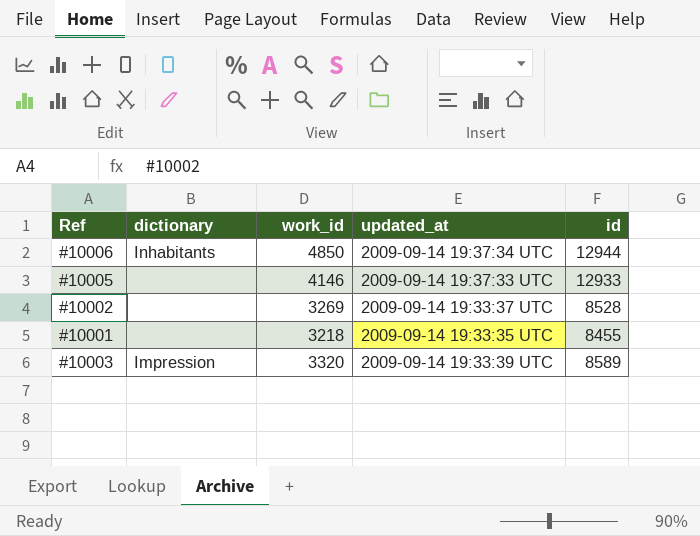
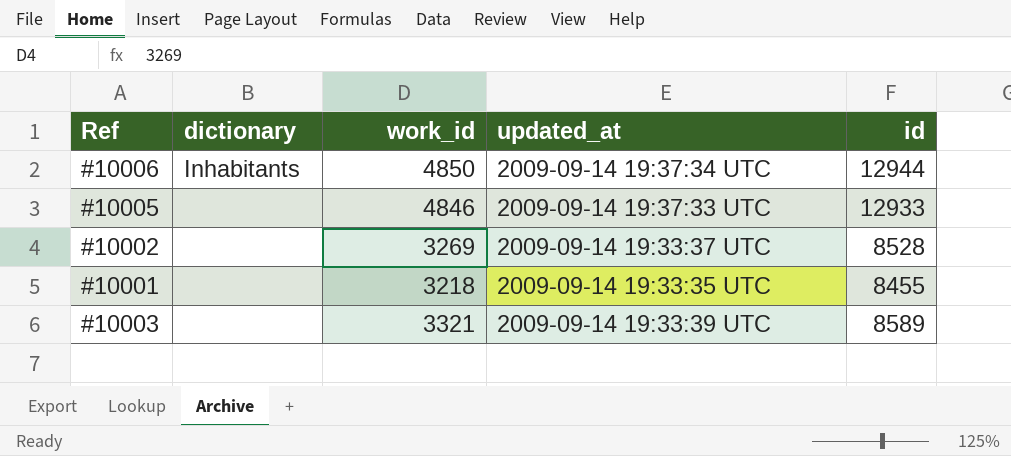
#10005 | work_id: 4146 -> 4846
#10003 | dictionary: Impression -> none
#10003 | work_id: 3320 -> 3321

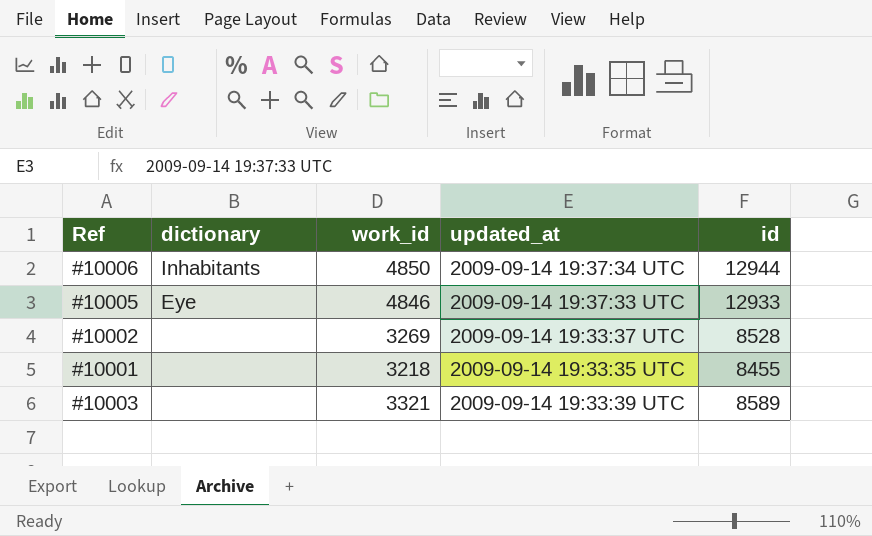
#10005 | dictionary: none -> Eye

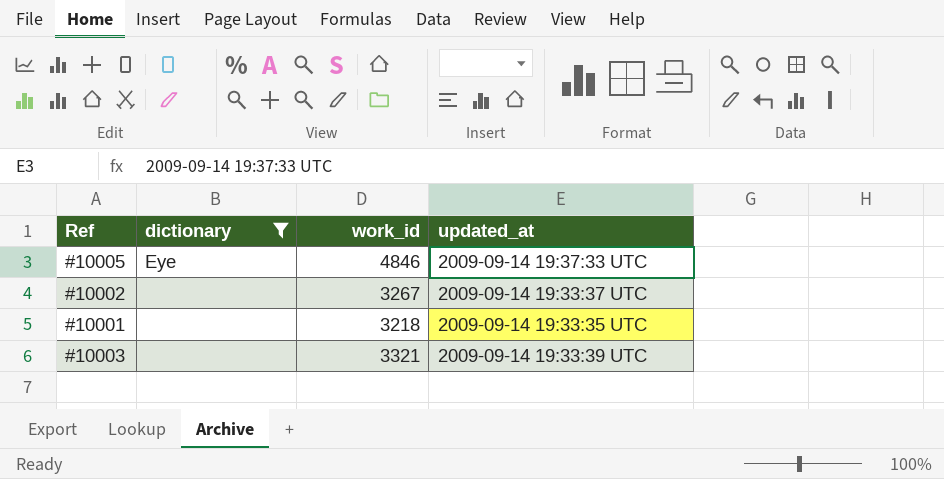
filter: none -> dictionary != Inhabitants
column id | position: 5 -> none
#10002 | work_id: 3269 -> 3267

